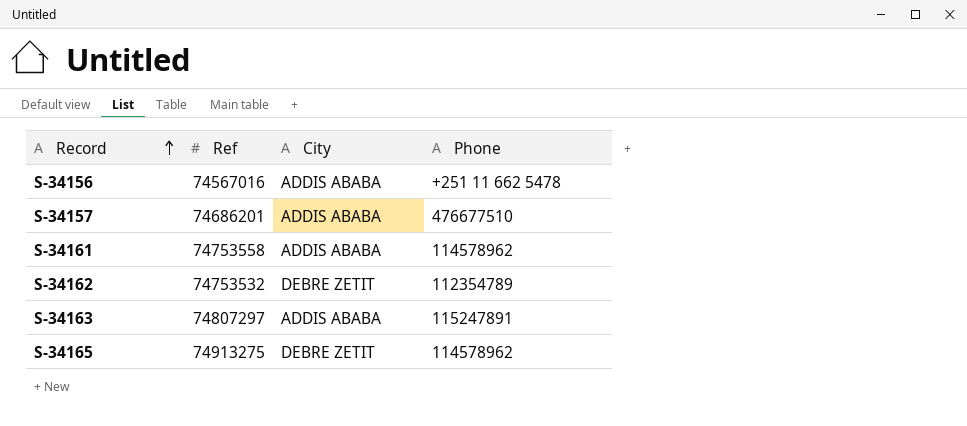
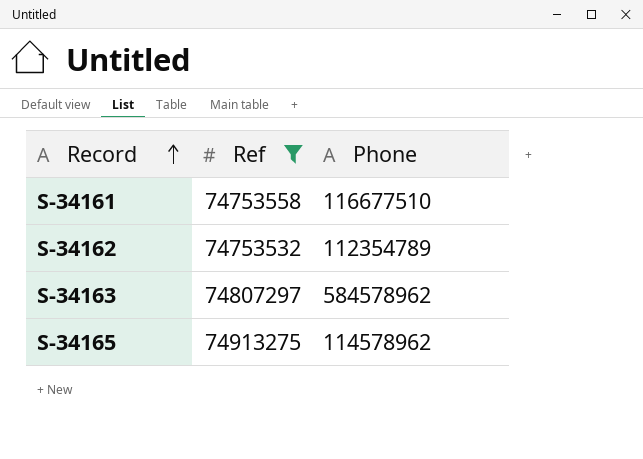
filter: none -> Ref >= 74753532
column City | position: 3 -> none
S-34161 | Phone: 114578962 -> 116677510
S-34163 | Phone: 115247891 -> 584578962

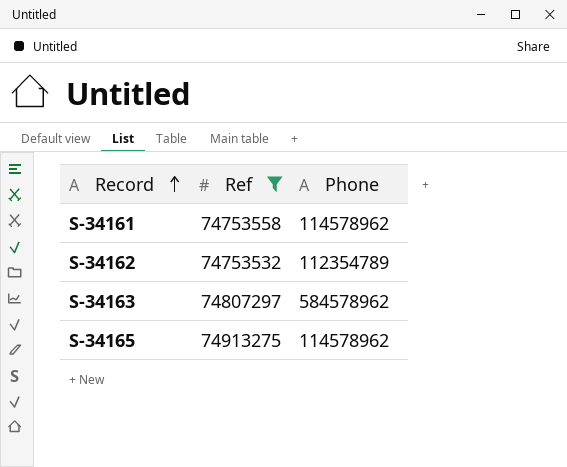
S-34161 | Phone: 116677510 -> 114578962

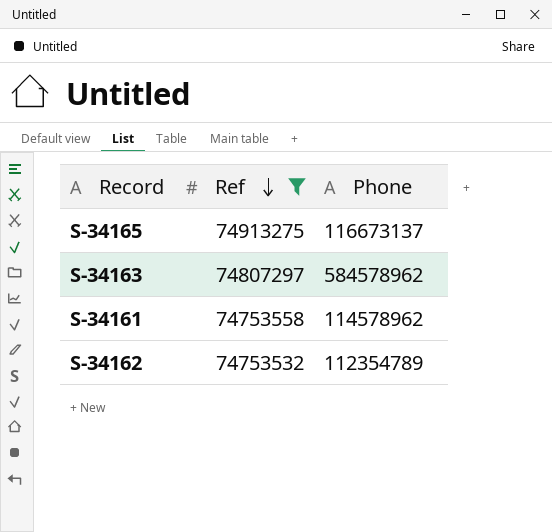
row order: Record ascending -> Ref descending
S-34165 | Phone: 114578962 -> 116673137

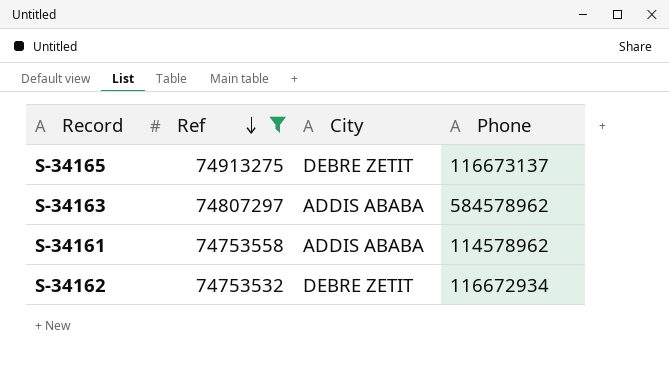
column City | position: none -> 3
S-34162 | Phone: 112354789 -> 116672934

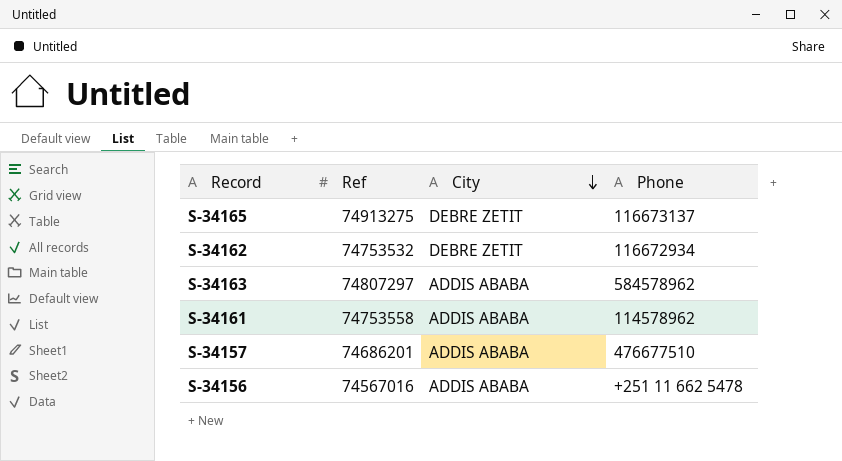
filter: Ref >= 74753532 -> none
row order: Ref descending -> City descending

